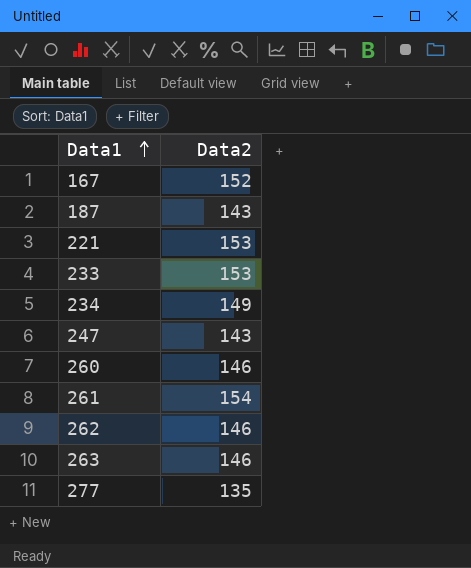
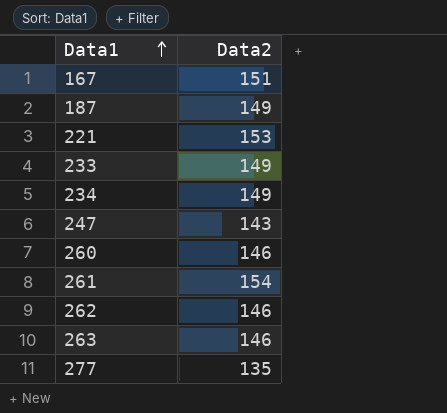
167 | Data2: 152 -> 151
187 | Data2: 143 -> 149
233 | Data2: 153 -> 149

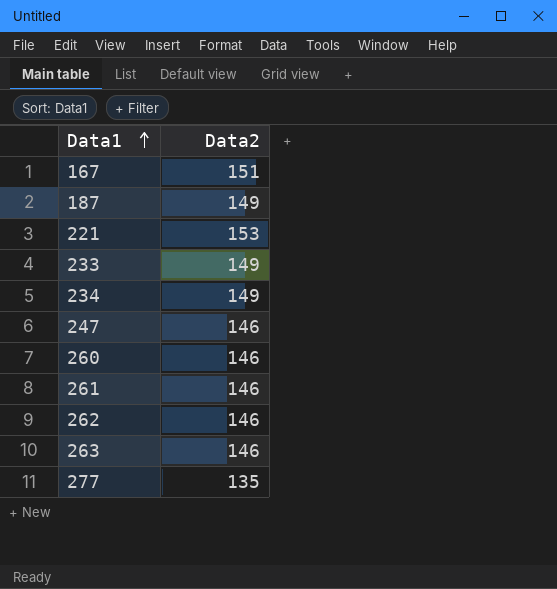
247 | Data2: 143 -> 146
261 | Data2: 154 -> 146

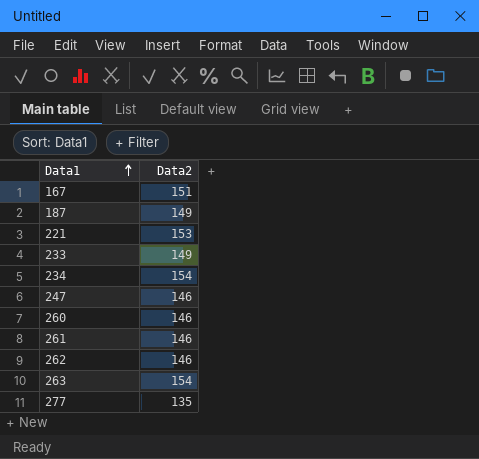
234 | Data2: 149 -> 154
263 | Data2: 146 -> 154

